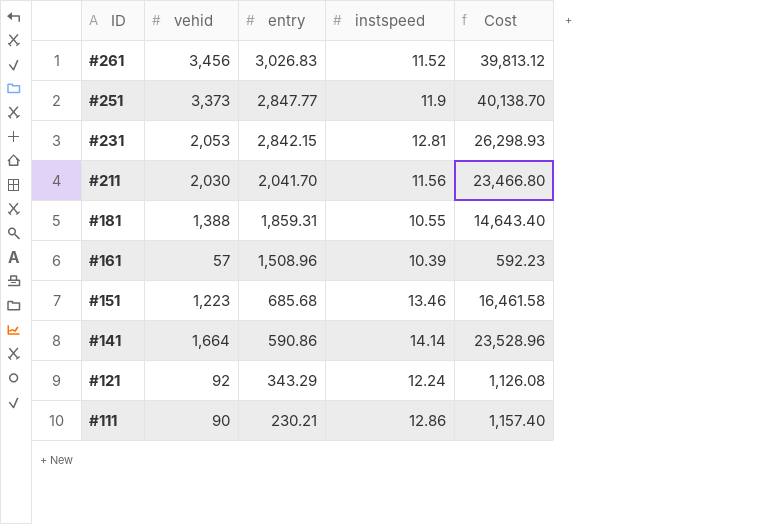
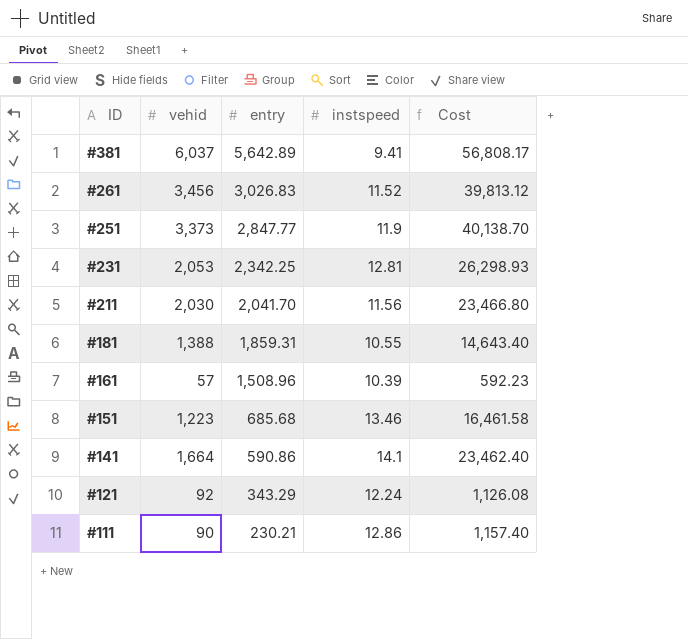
row #381: none -> 6,037 | 5,642.89 | 9.41 | 56,808.17
#231 | entry: 2,842.15 -> 2,342.25
#141 | instspeed: 14.14 -> 14.1
#141 | Cost: 23,528.96 -> 23,462.40

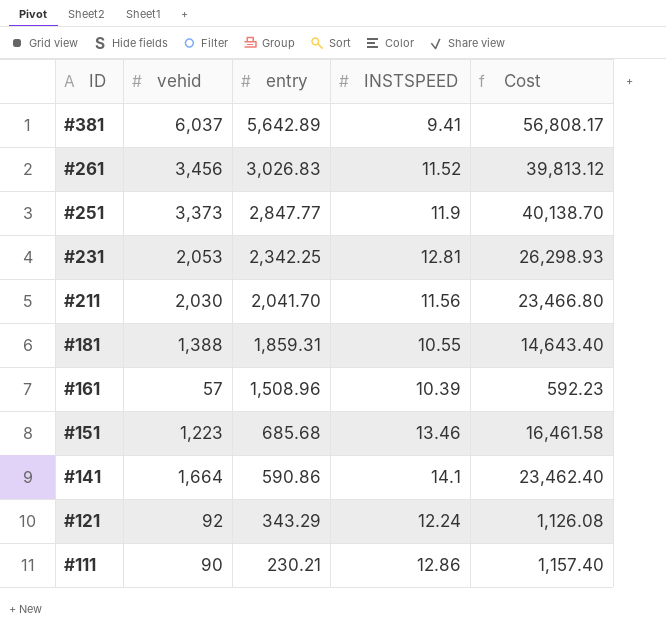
column name: instspeed -> INSTSPEED

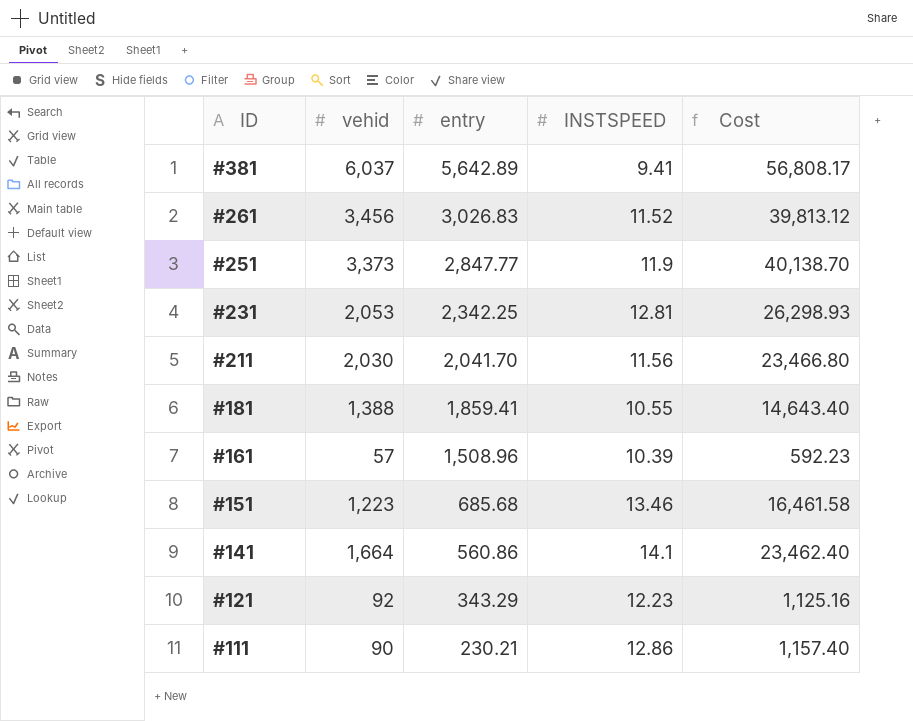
#181 | entry: 1,859.31 -> 1,859.41
#141 | entry: 590.86 -> 560.86
#121 | INSTSPEED: 12.24 -> 12.23
#121 | Cost: 1,126.08 -> 1,125.16

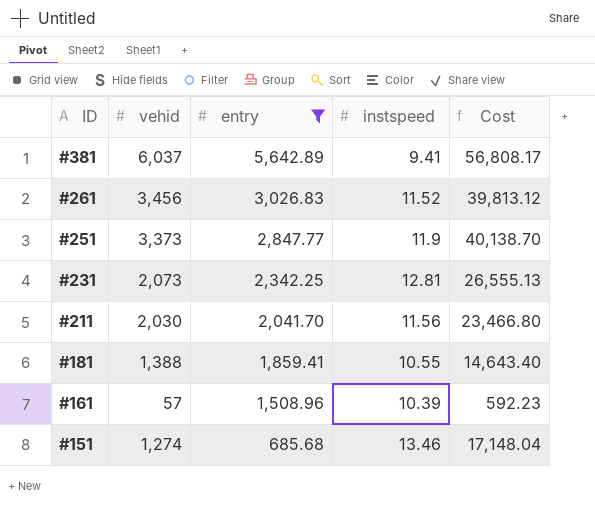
filter: none -> entry >= 685.68
column name: INSTSPEED -> instspeed
#231 | vehid: 2,053 -> 2,073
#231 | Cost: 26,298.93 -> 26,555.13
#151 | vehid: 1,223 -> 1,274
#151 | Cost: 16,461.58 -> 17,148.04

